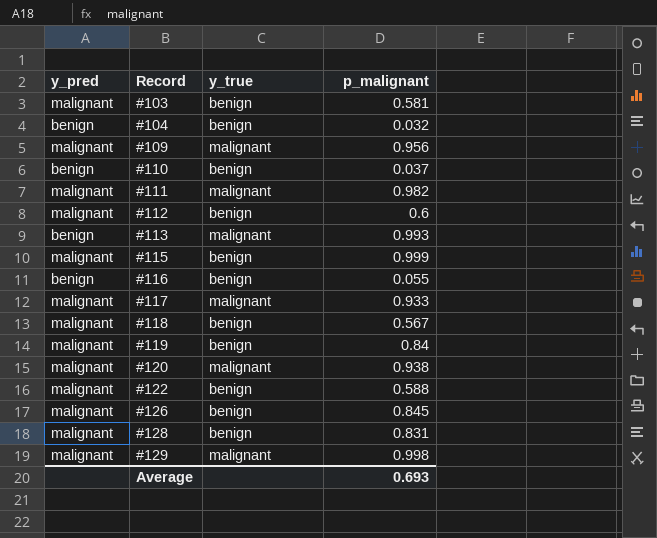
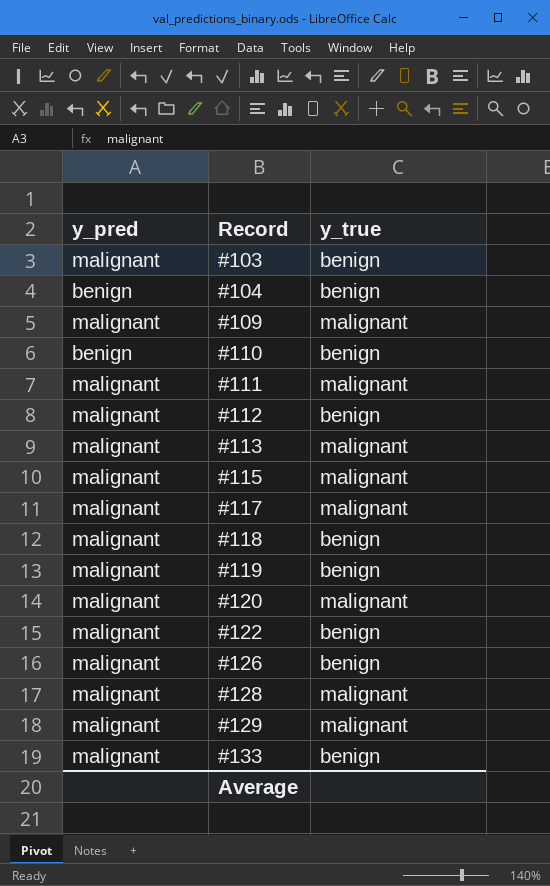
column p_malignant | position: 4 -> none
row #116: benign | benign | 0.055 -> none
#113 | y_pred: benign -> malignant
#115 | y_true: benign -> malignant
#128 | y_true: benign -> malignant
row #133: none -> malignant | benign

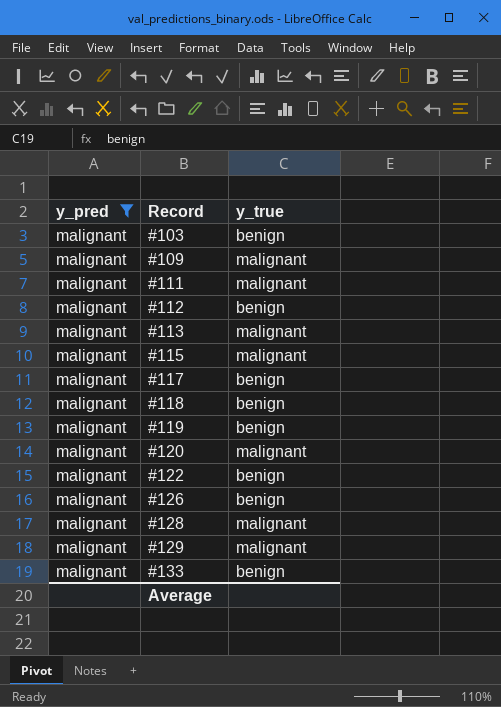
filter: none -> y_pred = malignant
#117 | y_true: malignant -> benign

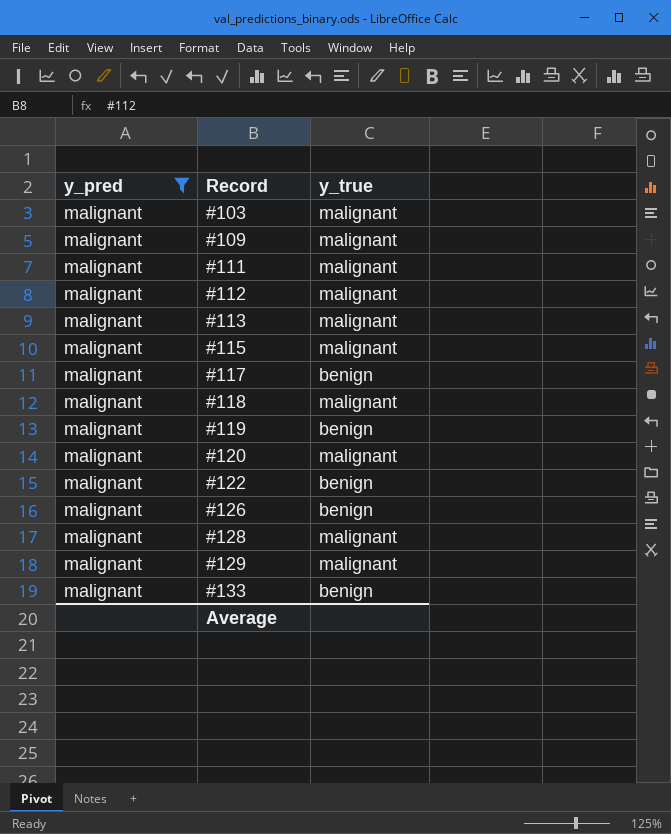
#103 | y_true: benign -> malignant
#112 | y_true: benign -> malignant
#118 | y_true: benign -> malignant

